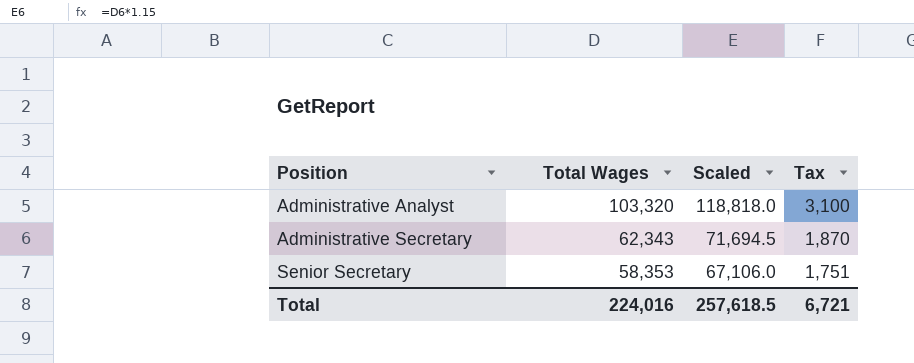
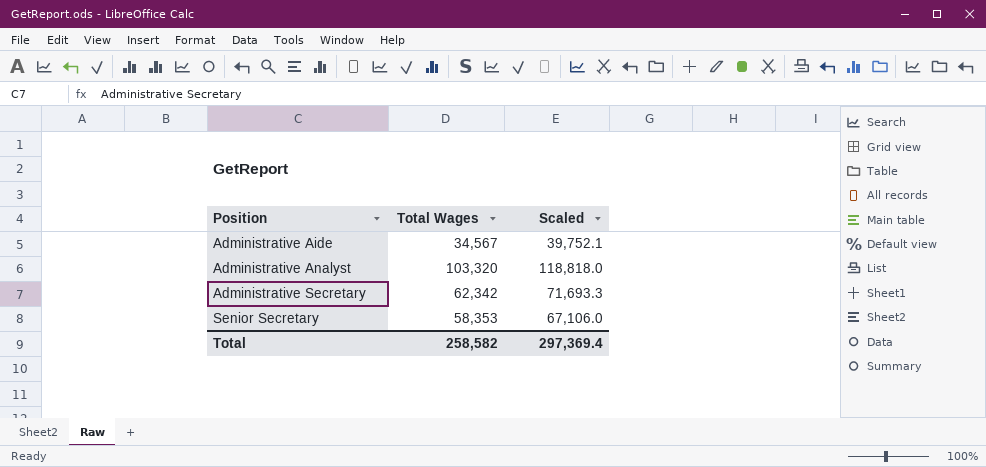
column Tax | formula: [Total Wages] * 0.03 -> none
row Administrative Aide: none -> 34,567 | 39,752.1
Administrative Secretary | Total Wages: 62,343 -> 62,342
Administrative Secretary | Scaled: 71,694.5 -> 71,693.3
Total | Total Wages: 224,016 -> 258,582
Total | Scaled: 257,618.5 -> 297,369.4

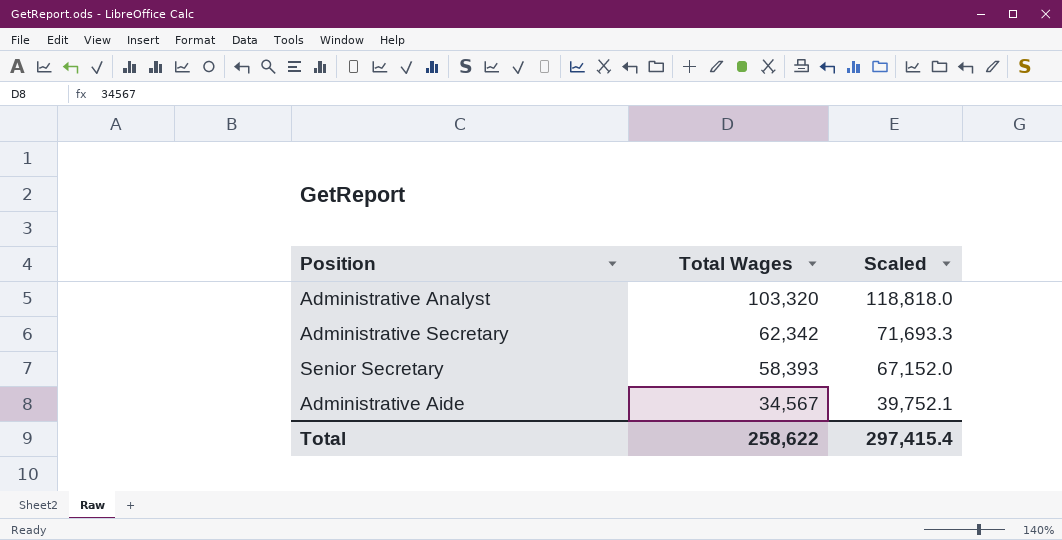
row order: Position ascending -> Total Wages descending
Senior Secretary | Total Wages: 58,353 -> 58,393
Senior Secretary | Scaled: 67,106.0 -> 67,152.0
Total | Total Wages: 258,582 -> 258,622
Total | Scaled: 297,369.4 -> 297,415.4

